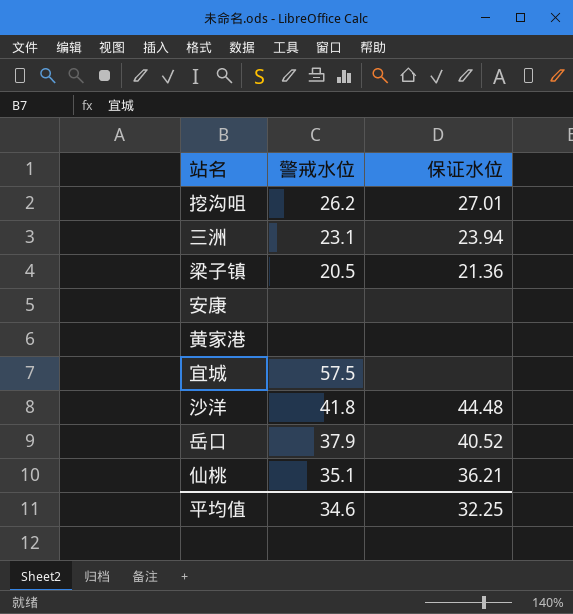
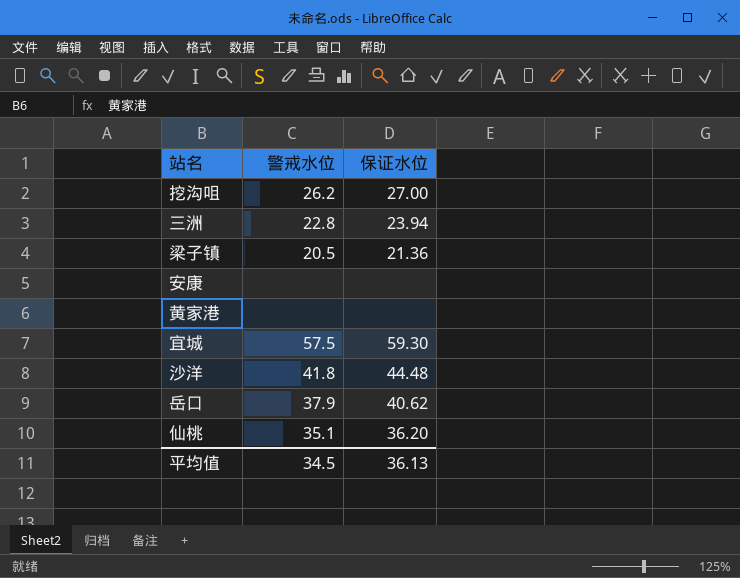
挖沟咀 | 保证水位: 27.01 -> 27.00
三洲 | 警戒水位: 23.1 -> 22.8
宜城 | 保证水位: none -> 59.30
岳口 | 保证水位: 40.52 -> 40.62
仙桃 | 保证水位: 36.21 -> 36.20
平均值 | 警戒水位: 34.6 -> 34.5
平均值 | 保证水位: 32.25 -> 36.13

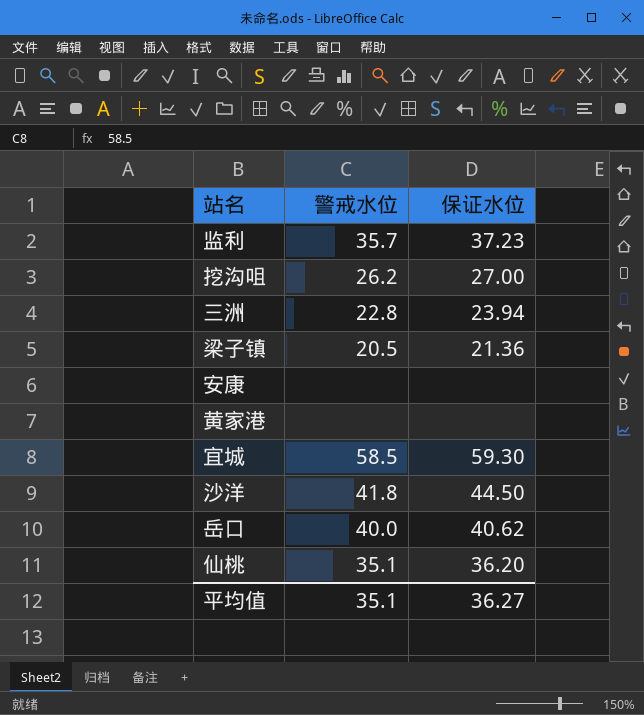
row 监利: none -> 35.7 | 37.23
宜城 | 警戒水位: 57.5 -> 58.5
沙洋 | 保证水位: 44.48 -> 44.50
岳口 | 警戒水位: 37.9 -> 40.0
平均值 | 警戒水位: 34.5 -> 35.1
平均值 | 保证水位: 36.13 -> 36.27

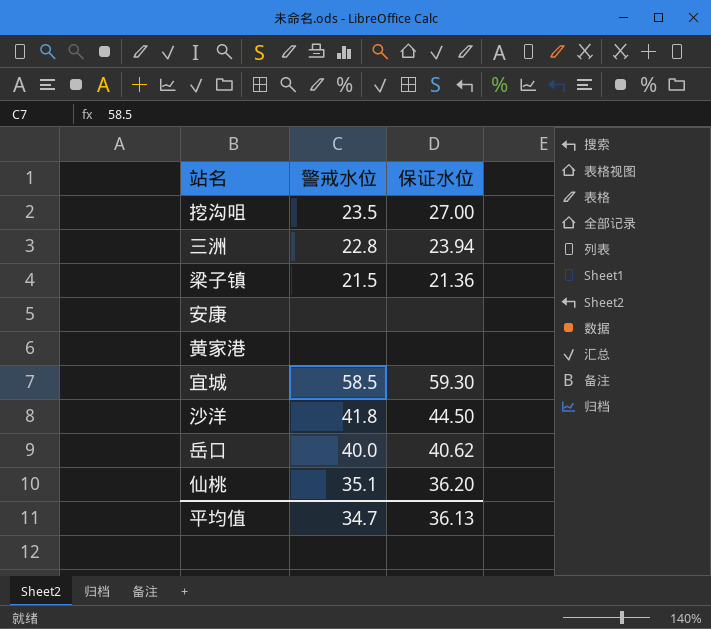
row 监利: 35.7 | 37.23 -> none
挖沟咀 | 警戒水位: 26.2 -> 23.5
梁子镇 | 警戒水位: 20.5 -> 21.5
平均值 | 警戒水位: 35.1 -> 34.7
平均值 | 保证水位: 36.27 -> 36.13

